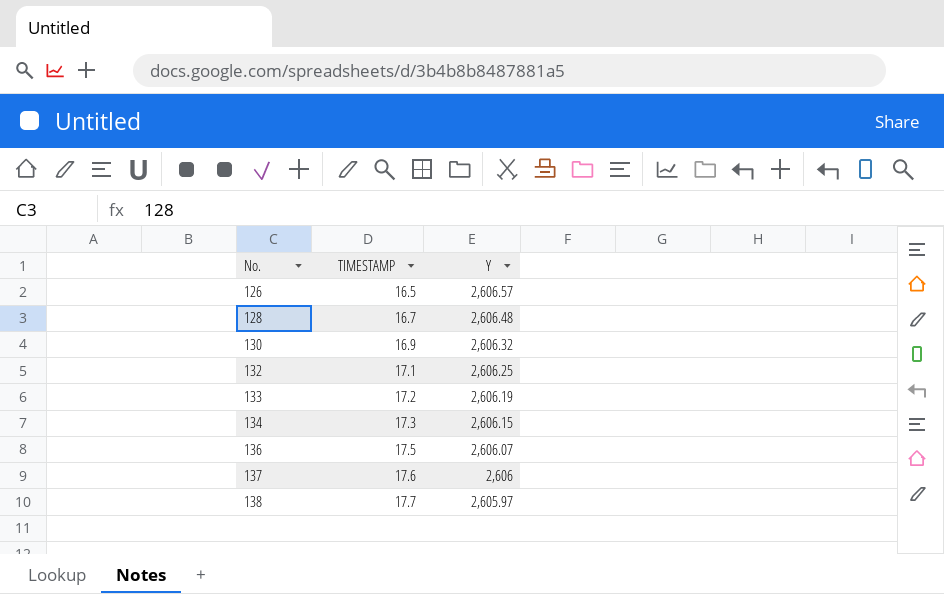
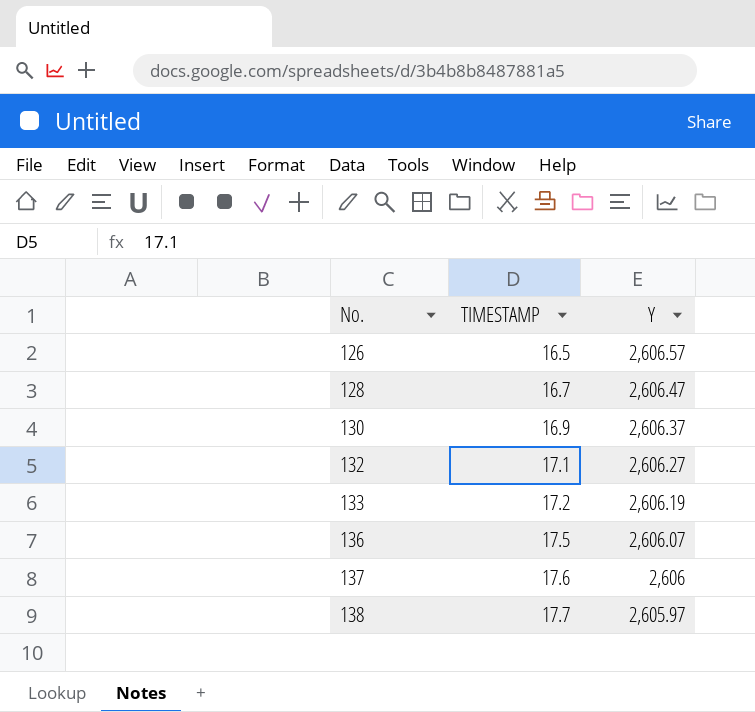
row 134: 17.3 | 2,606.15 -> none
128 | Y: 2,606.48 -> 2,606.47
130 | Y: 2,606.32 -> 2,606.37
132 | Y: 2,606.25 -> 2,606.27

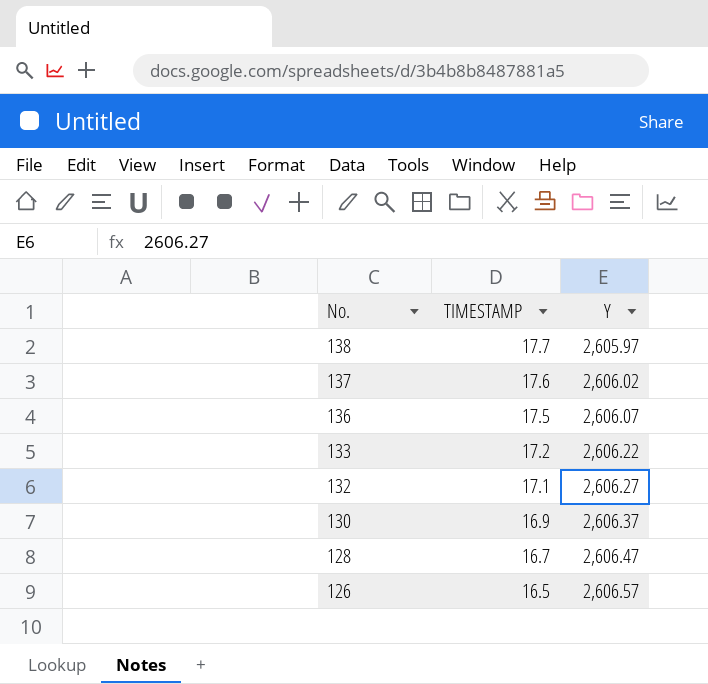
row order: No. ascending -> No. descending
137 | Y: 2,606 -> 2,606.02
133 | Y: 2,606.19 -> 2,606.22

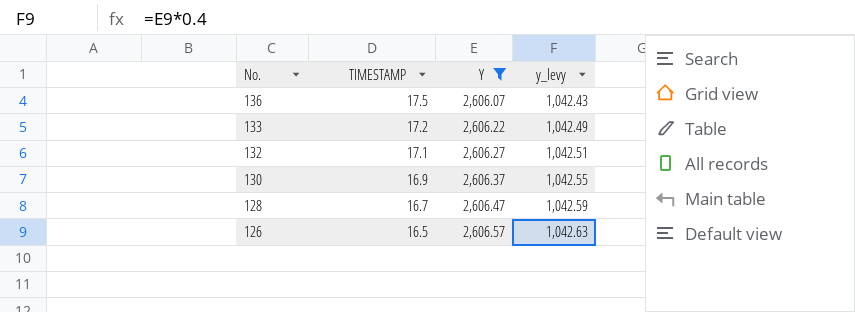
filter: none -> Y >= 2,606.07
column y_levy | formula: none -> [Y] * 0.4

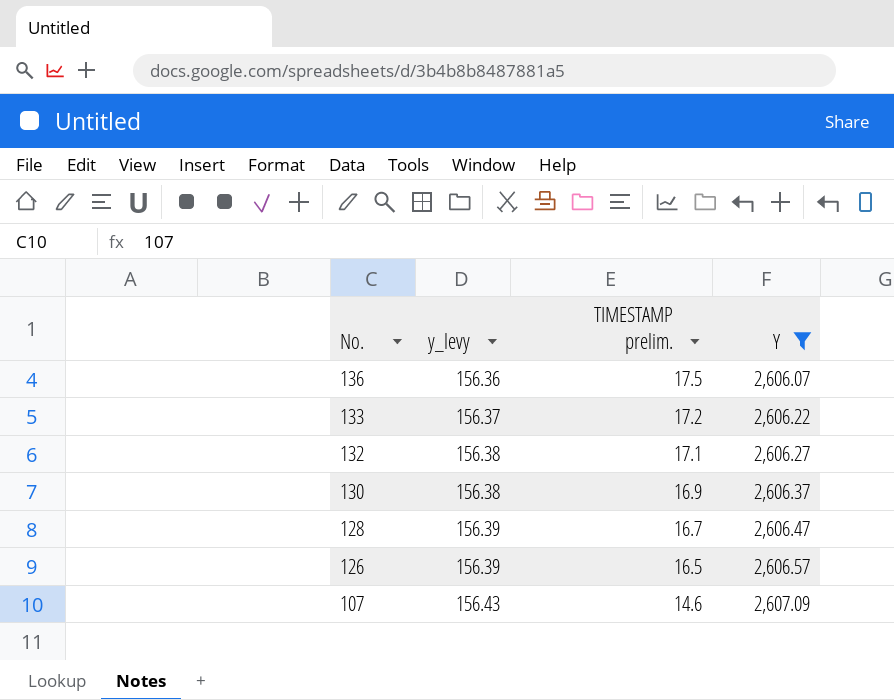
column y_levy | formula: [Y] * 0.4 -> [Y] * 0.06
column y_levy | position: 4 -> 2
column name: TIMESTAMP -> TIMESTAMP prelim.
row 107: none -> 156.43 | 14.6 | 2,607.09

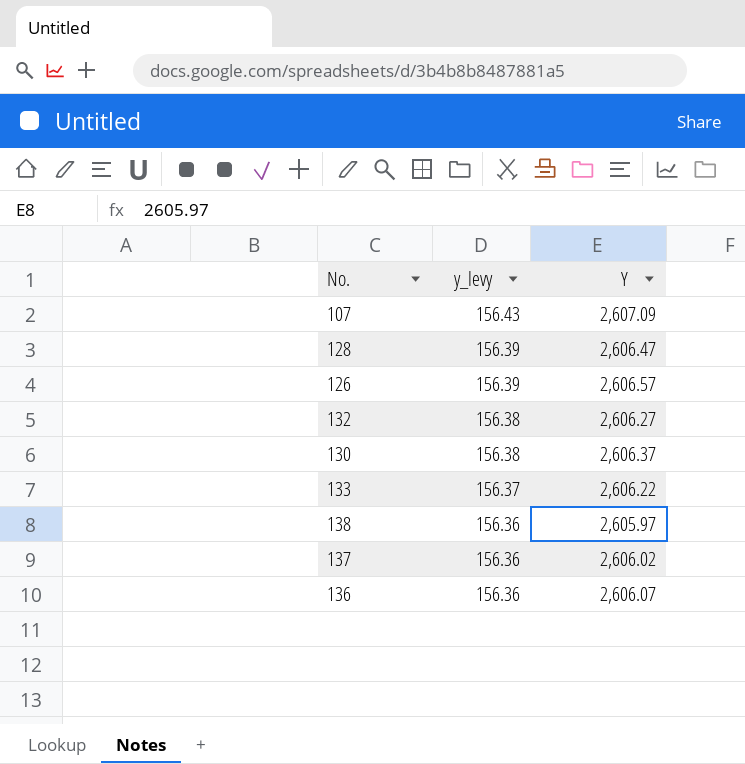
filter: Y >= 2,606.07 -> none
row order: No. descending -> y_levy descending
column TIMESTAMP prelim. | position: 3 -> none

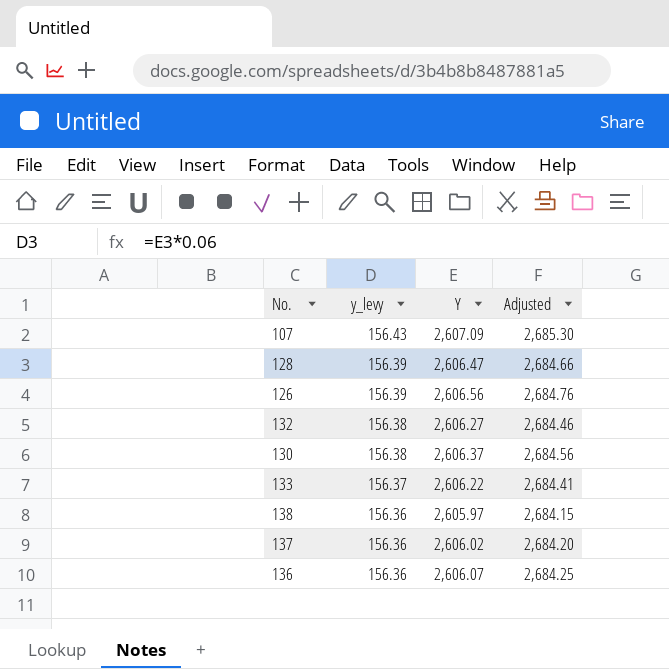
column Adjusted | formula: none -> [Y] * 1.03
126 | Y: 2,606.57 -> 2,606.56

